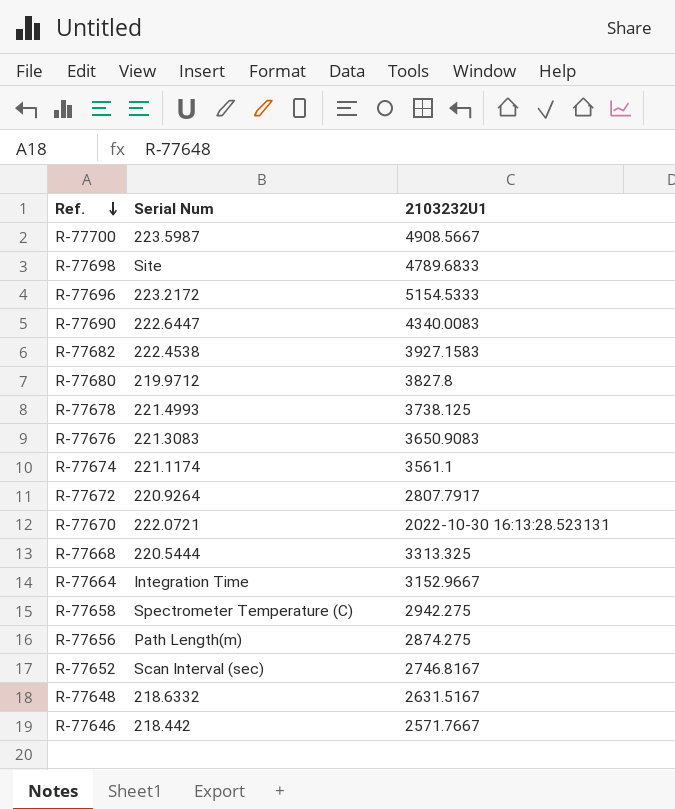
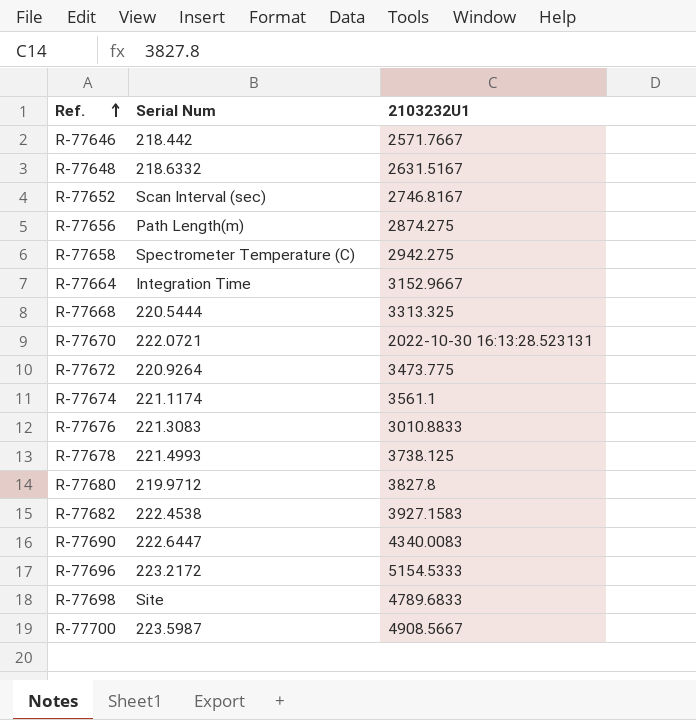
row order: Ref. descending -> Ref. ascending
R-77672 | 2103232U1: 2807.7917 -> 3473.775
R-77676 | 2103232U1: 3650.9083 -> 3010.8833

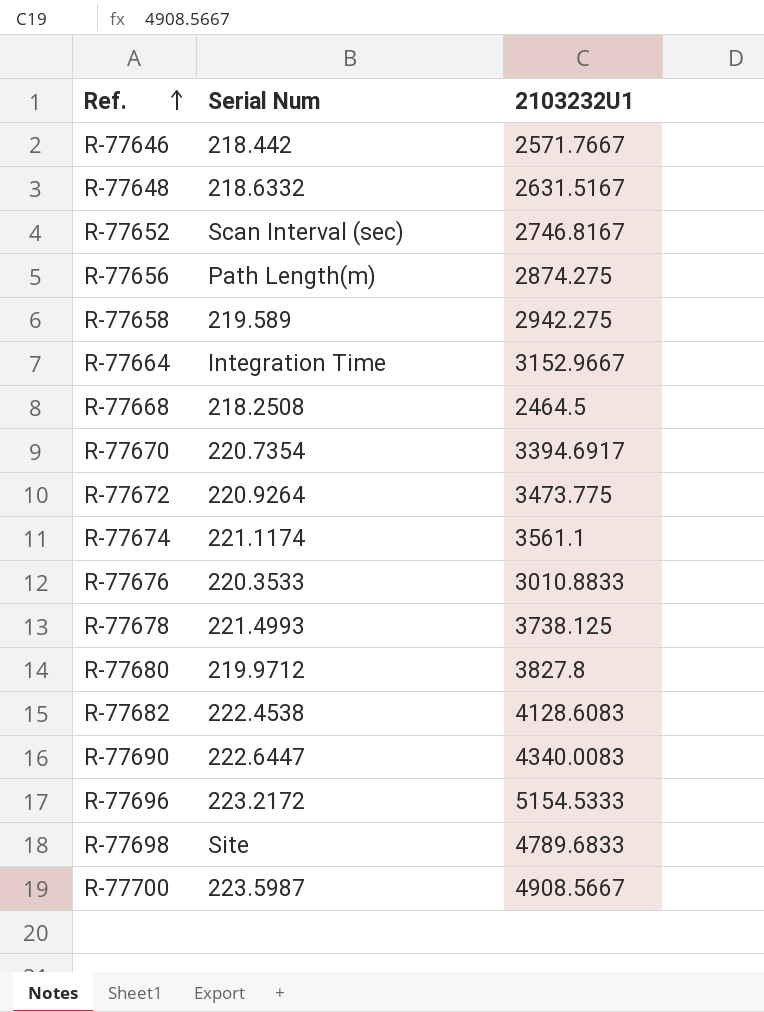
R-77658 | Serial Num: Spectrometer Temperature (C) -> 219.589
R-77668 | Serial Num: 220.5444 -> 218.2508
R-77668 | 2103232U1: 3313.325 -> 2464.5
R-77670 | Serial Num: 222.0721 -> 220.7354
R-77670 | 2103232U1: 2022-10-30 16:13:28.523131 -> 3394.6917
R-77676 | Serial Num: 221.3083 -> 220.3533
R-77682 | 2103232U1: 3927.1583 -> 4128.6083

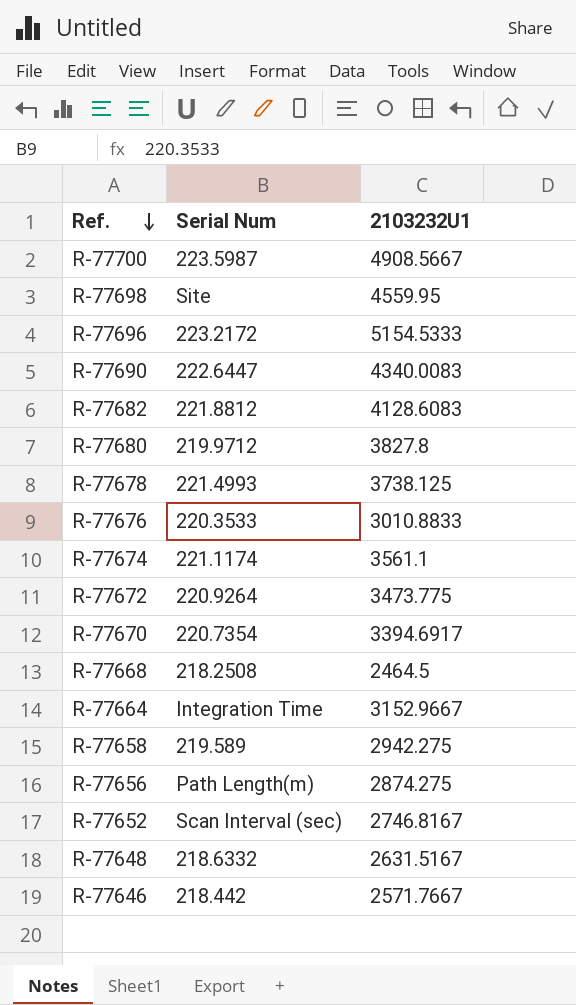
row order: Ref. ascending -> Ref. descending
R-77698 | 2103232U1: 4789.6833 -> 4559.95
R-77682 | Serial Num: 222.4538 -> 221.8812

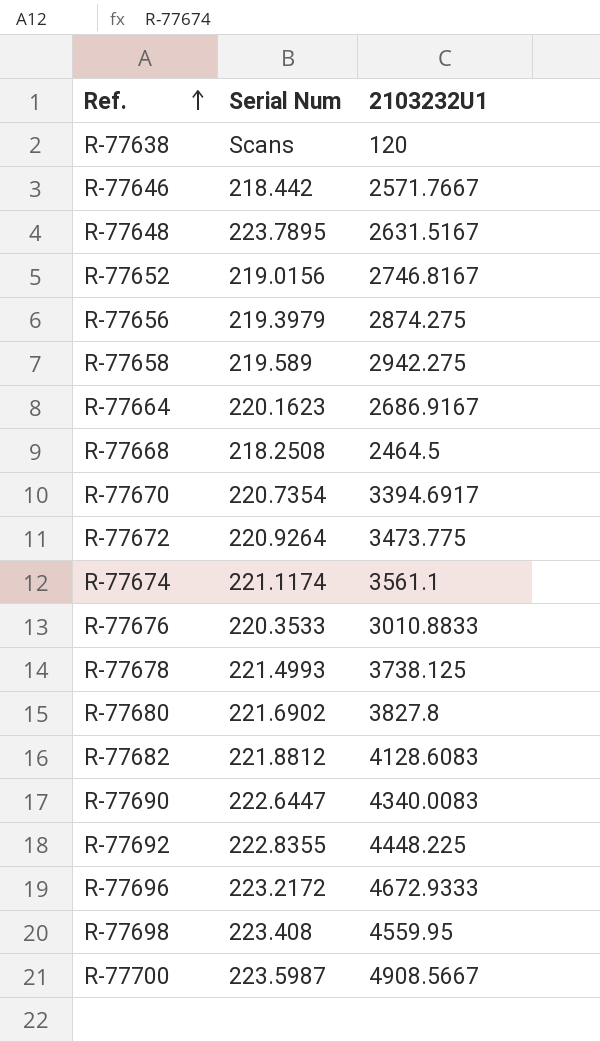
row order: Ref. descending -> Ref. ascending
row R-77638: none -> Scans | 120
R-77648 | Serial Num: 218.6332 -> 223.7895
R-77652 | Serial Num: Scan Interval (sec) -> 219.0156
R-77656 | Serial Num: Path Length(m) -> 219.3979
R-77664 | Serial Num: Integration Time -> 220.1623
R-77664 | 2103232U1: 3152.9667 -> 2686.9167
R-77680 | Serial Num: 219.9712 -> 221.6902
row R-77692: none -> 222.8355 | 4448.225
R-77696 | 2103232U1: 5154.5333 -> 4672.9333
R-77698 | Serial Num: Site -> 223.408

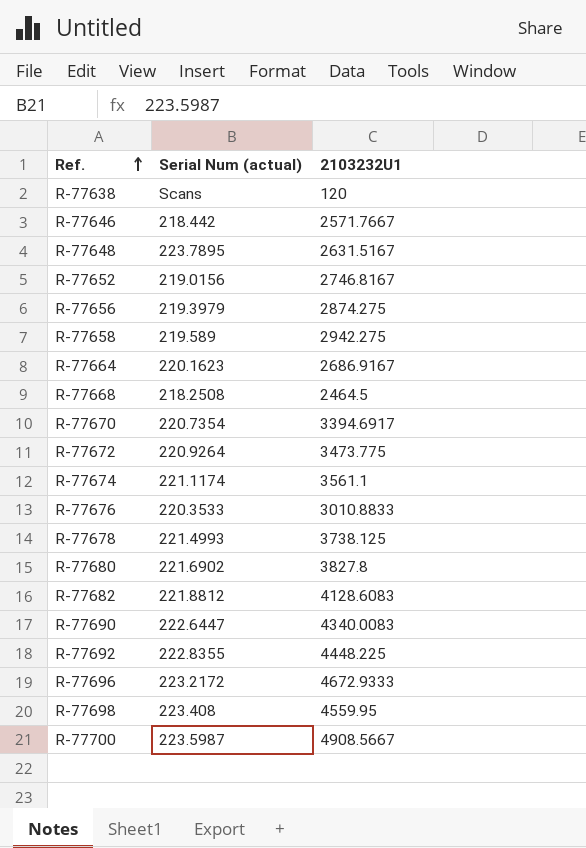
column name: Serial Num -> Serial Num (actual)

